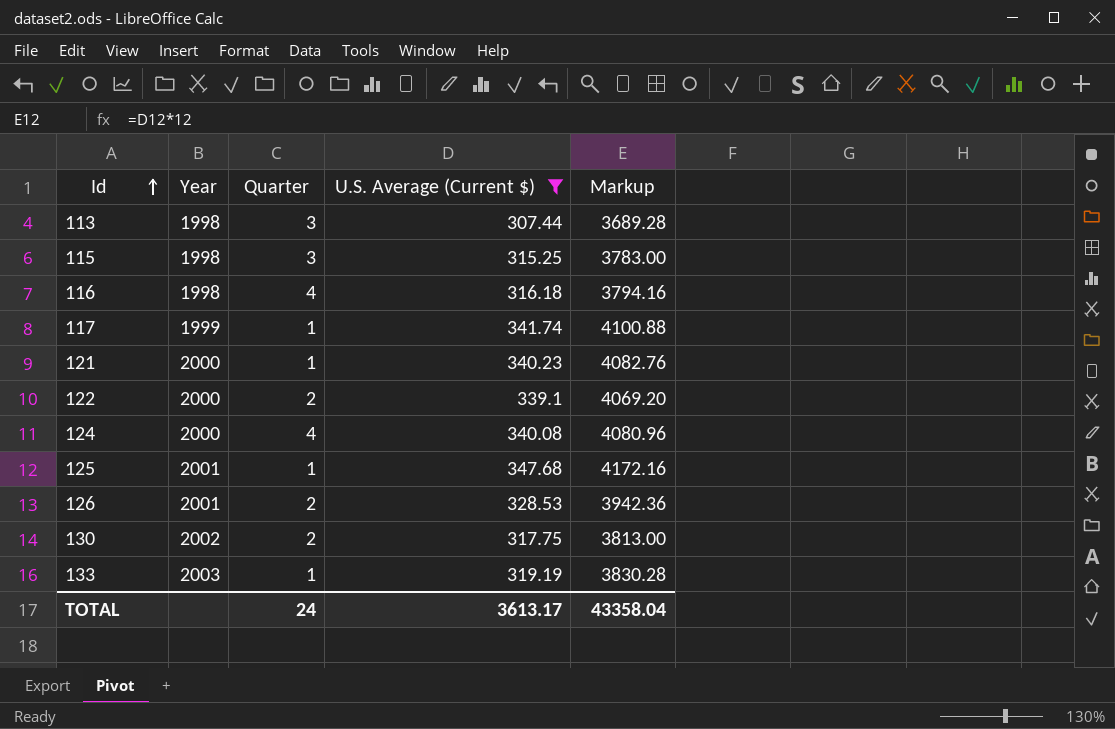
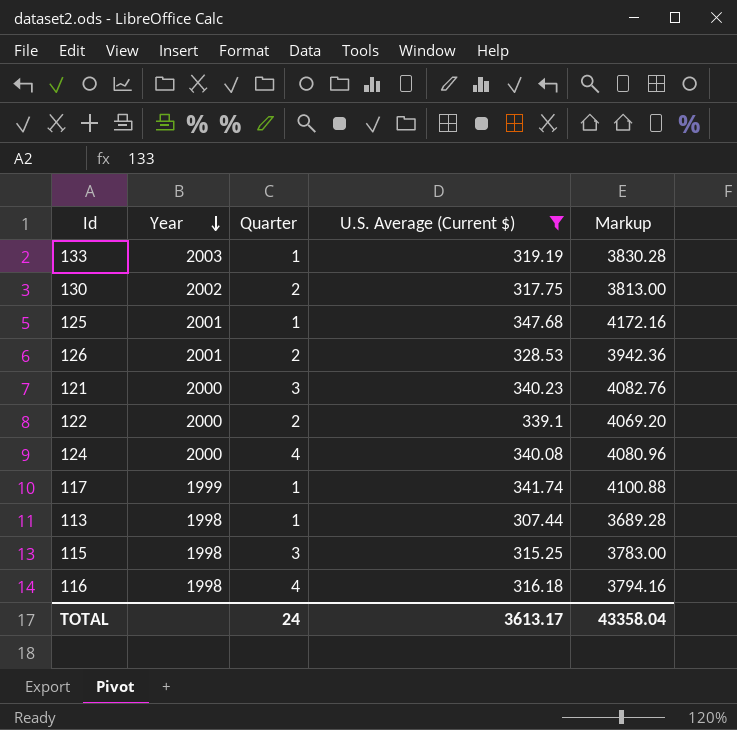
row order: Id ascending -> Year descending
121 | Quarter: 1 -> 3
113 | Quarter: 3 -> 1

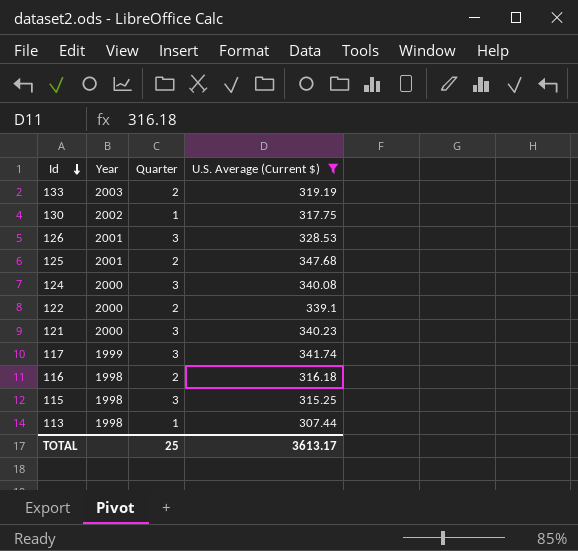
row order: Year descending -> Id descending
column Markup | formula: [U.S. Average (Current $)] * 12 -> none
133 | Quarter: 1 -> 2
130 | Quarter: 2 -> 1
126 | Quarter: 2 -> 3
125 | Quarter: 1 -> 2
124 | Quarter: 4 -> 3
117 | Quarter: 1 -> 3
116 | Quarter: 4 -> 2
TOTAL | Quarter: 24 -> 25

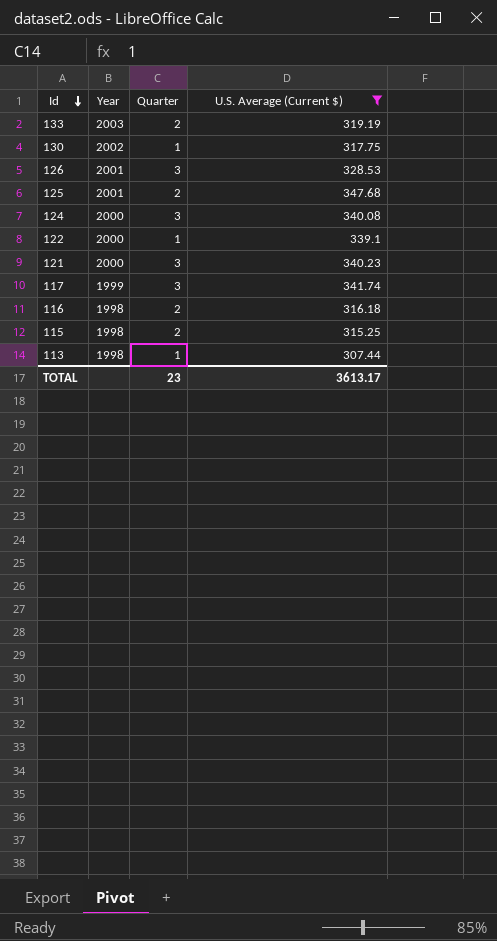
122 | Quarter: 2 -> 1
115 | Quarter: 3 -> 2
TOTAL | Quarter: 25 -> 23

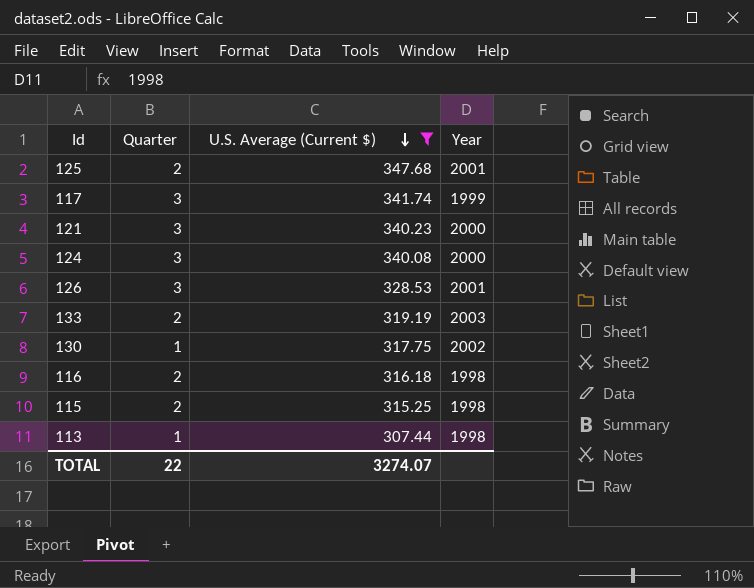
row order: Id descending -> U.S. Average (Current $) descending
column Year | position: 2 -> 4
row 122: 2000 | 1 | 339.1 -> none
TOTAL | Quarter: 23 -> 22
TOTAL | U.S. Average (Current $): 3613.17 -> 3274.07

